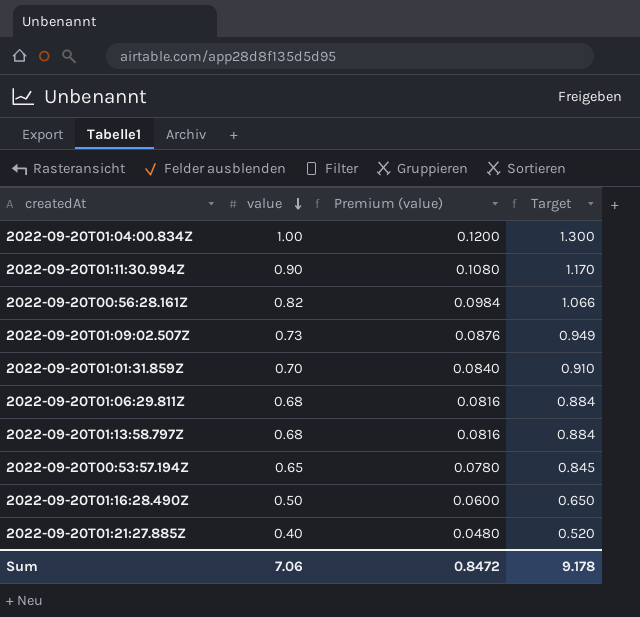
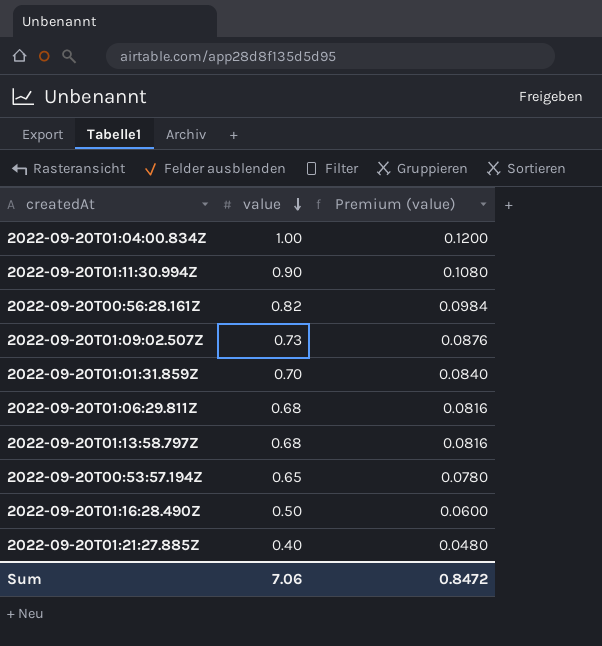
column Target | formula: [value] * 1.3 -> none

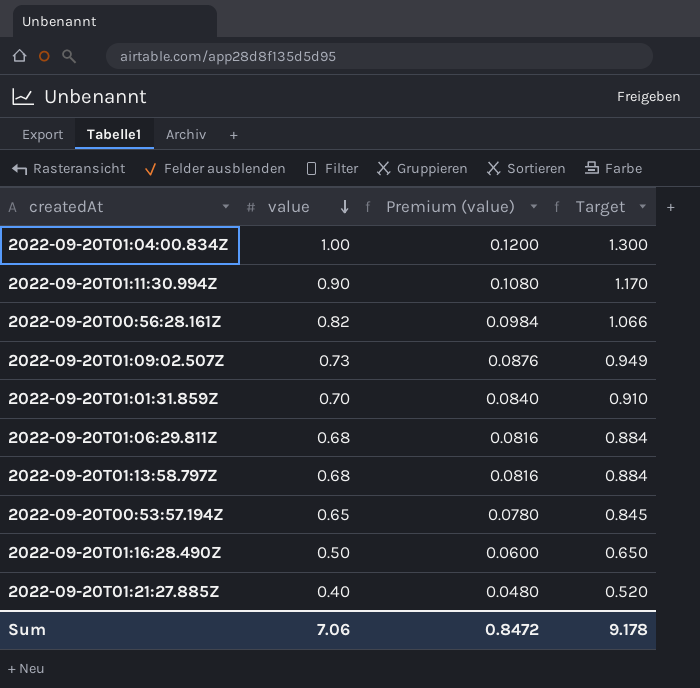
column Target | formula: none -> [value] * 1.3

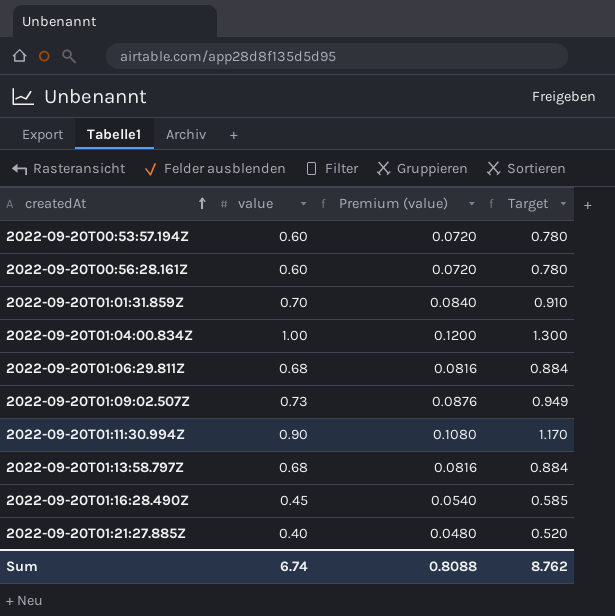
row order: value descending -> createdAt ascending
2022-09-20T00:53:57.194Z | value: 0.65 -> 0.60
2022-09-20T00:53:57.194Z | Premium (value): 0.0780 -> 0.0720
2022-09-20T00:53:57.194Z | Target: 0.845 -> 0.780
2022-09-20T00:56:28.161Z | value: 0.82 -> 0.60
2022-09-20T00:56:28.161Z | Premium (value): 0.0984 -> 0.0720
2022-09-20T00:56:28.161Z | Target: 1.066 -> 0.780
2022-09-20T01:16:28.490Z | value: 0.50 -> 0.45
2022-09-20T01:16:28.490Z | Premium (value): 0.0600 -> 0.0540
2022-09-20T01:16:28.490Z | Target: 0.650 -> 0.585
Sum | value: 7.06 -> 6.74
Sum | Premium (value): 0.8472 -> 0.8088
Sum | Target: 9.178 -> 8.762

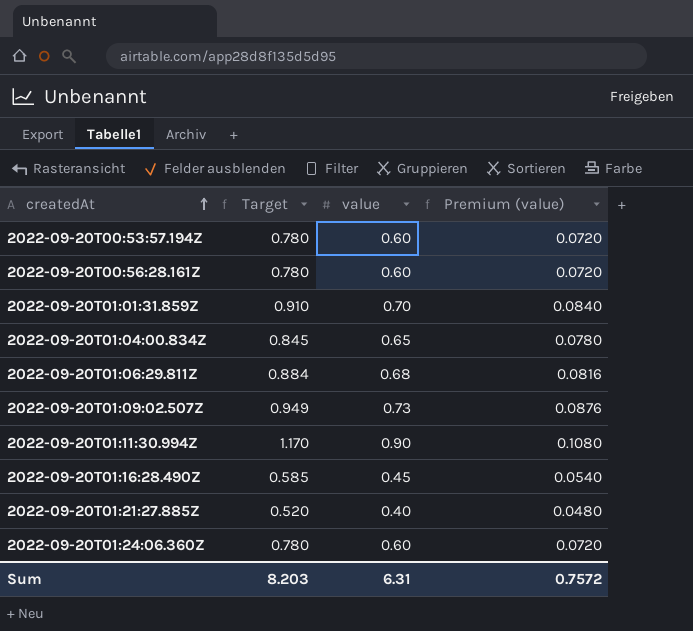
column Target | position: 4 -> 2
row 2022-09-20T01:13:58.797Z: 0.68 | 0.0816 | 0.884 -> none
2022-09-20T01:04:00.834Z | Target: 1.300 -> 0.845
2022-09-20T01:04:00.834Z | value: 1.00 -> 0.65
2022-09-20T01:04:00.834Z | Premium (value): 0.1200 -> 0.0780
row 2022-09-20T01:24:06.360Z: none -> 0.780 | 0.60 | 0.0720
Sum | Target: 8.762 -> 8.203
Sum | value: 6.74 -> 6.31
Sum | Premium (value): 0.8088 -> 0.7572

